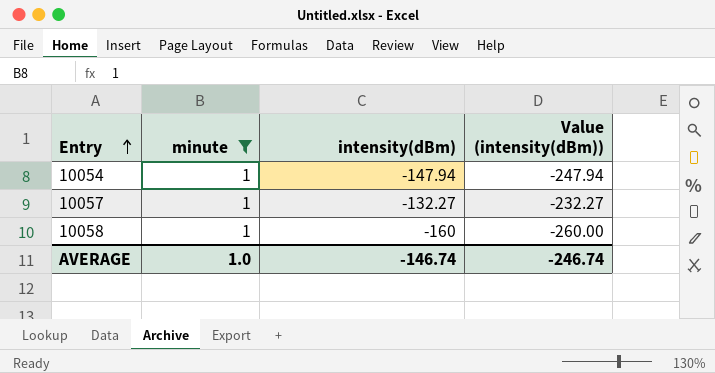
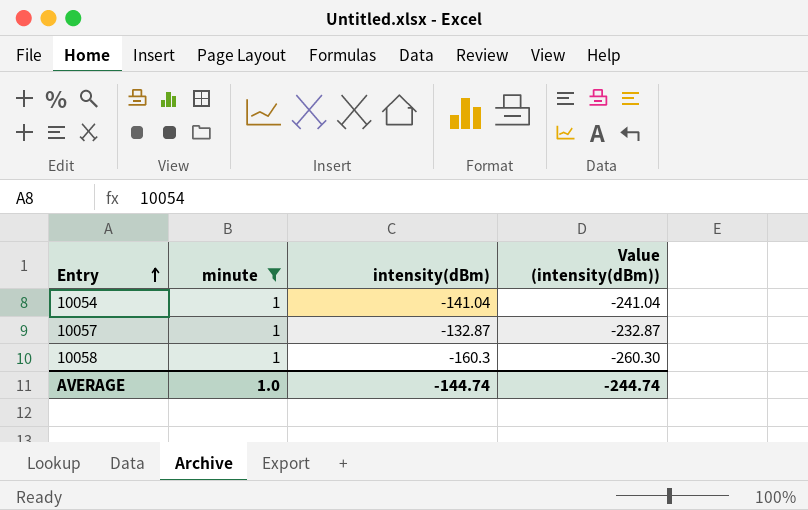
10054 | intensity(dBm): -147.94 -> -141.04
10054 | Value (intensity(dBm)): -247.94 -> -241.04
10057 | intensity(dBm): -132.27 -> -132.87
10057 | Value (intensity(dBm)): -232.27 -> -232.87
10058 | intensity(dBm): -160 -> -160.3
10058 | Value (intensity(dBm)): -260.00 -> -260.30
AVERAGE | intensity(dBm): -146.74 -> -144.74
AVERAGE | Value (intensity(dBm)): -246.74 -> -244.74

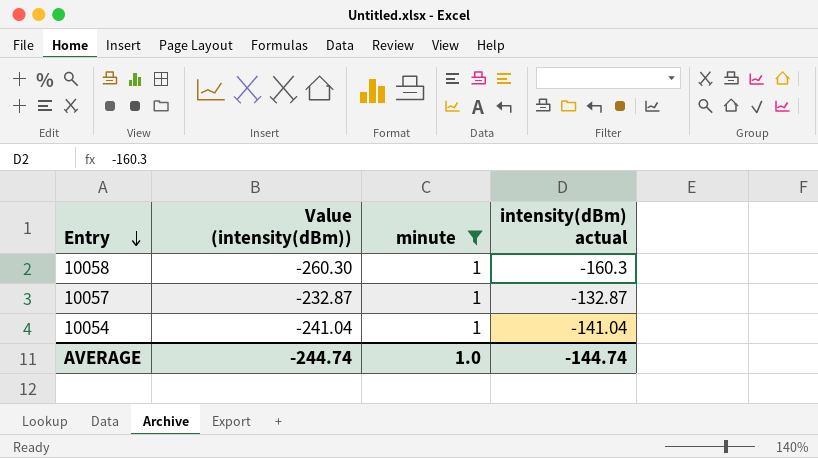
row order: Entry ascending -> Entry descending
column Value (intensity(dBm)) | position: 4 -> 2
column name: intensity(dBm) -> intensity(dBm) actual

